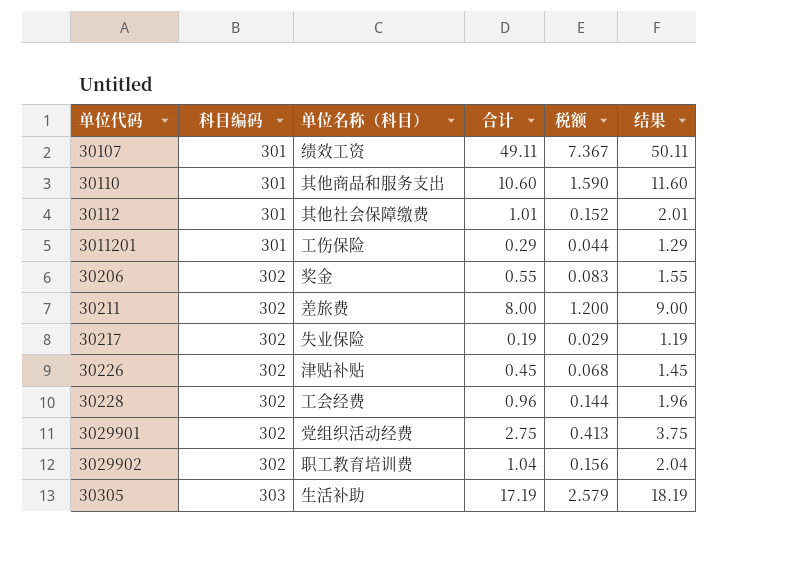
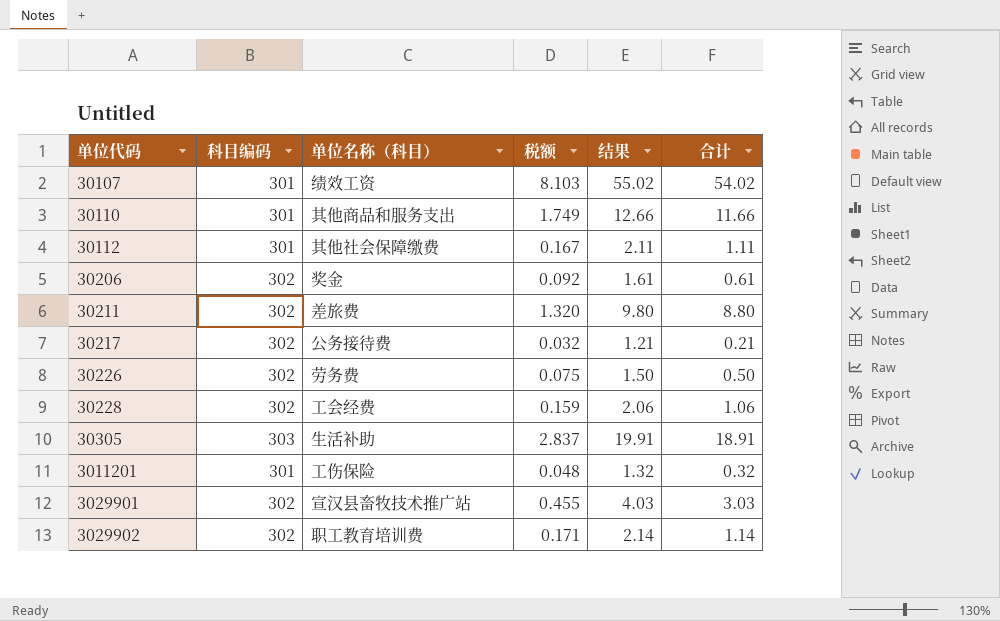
row order: 科目编码 ascending -> 单位代码 ascending
column 合计 | position: 4 -> 6
30107 | 税额: 7.367 -> 8.103
30107 | 结果: 50.11 -> 55.02
30107 | 合计: 49.11 -> 54.02
30110 | 税额: 1.590 -> 1.749
30110 | 结果: 11.60 -> 12.66
30110 | 合计: 10.60 -> 11.66
30112 | 税额: 0.152 -> 0.167
30112 | 结果: 2.01 -> 2.11
30112 | 合计: 1.01 -> 1.11
30206 | 税额: 0.083 -> 0.092
30206 | 结果: 1.55 -> 1.61
30206 | 合计: 0.55 -> 0.61
30211 | 税额: 1.200 -> 1.320
30211 | 结果: 9.00 -> 9.80
30211 | 合计: 8.00 -> 8.80
30217 | 单位名称（科目）: 失业保险 -> 公务接待费
30217 | 税额: 0.029 -> 0.032
30217 | 结果: 1.19 -> 1.21
30217 | 合计: 0.19 -> 0.21
30226 | 单位名称（科目）: 津贴补贴 -> 劳务费
30226 | 税额: 0.068 -> 0.075
30226 | 结果: 1.45 -> 1.50
30226 | 合计: 0.45 -> 0.50
30228 | 税额: 0.144 -> 0.159
30228 | 结果: 1.96 -> 2.06
30228 | 合计: 0.96 -> 1.06
30305 | 税额: 2.579 -> 2.837
30305 | 结果: 18.19 -> 19.91
30305 | 合计: 17.19 -> 18.91
3011201 | 税额: 0.044 -> 0.048
3011201 | 结果: 1.29 -> 1.32
3011201 | 合计: 0.29 -> 0.32
3029901 | 单位名称（科目）: 党组织活动经费 -> 宣汉县畜牧技术推广站
3029901 | 税额: 0.413 -> 0.455
3029901 | 结果: 3.75 -> 4.03
3029901 | 合计: 2.75 -> 3.03
3029902 | 税额: 0.156 -> 0.171
3029902 | 结果: 2.04 -> 2.14
3029902 | 合计: 1.04 -> 1.14

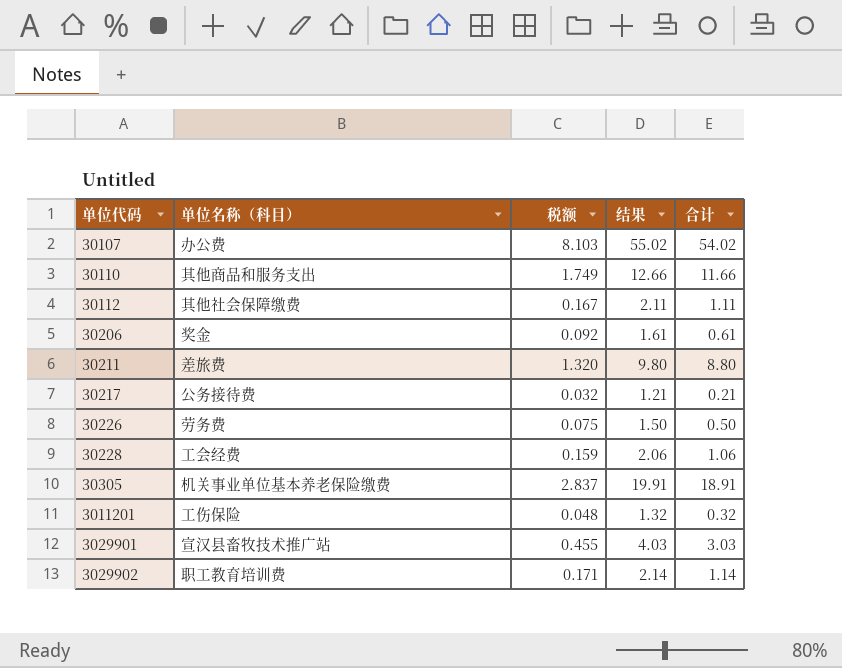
column 科目编码 | position: 2 -> none
30107 | 单位名称（科目）: 绩效工资 -> 办公费
30305 | 单位名称（科目）: 生活补助 -> 机关事业单位基本养老保险缴费

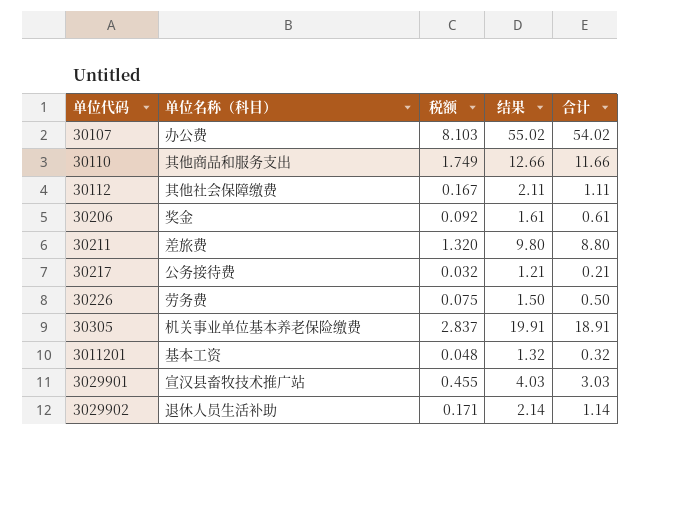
row 30228: 工会经费 | 0.159 | 2.06 | 1.06 -> none
3011201 | 单位名称（科目）: 工伤保险 -> 基本工资
3029902 | 单位名称（科目）: 职工教育培训费 -> 退休人员生活补助

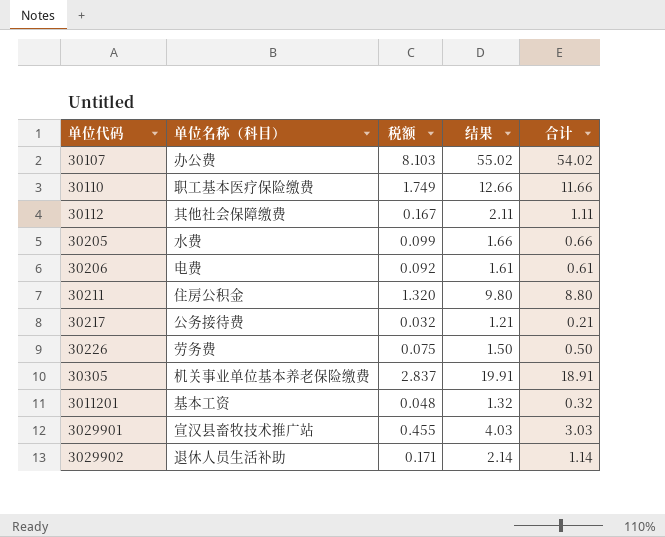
30110 | 单位名称（科目）: 其他商品和服务支出 -> 职工基本医疗保险缴费
row 30205: none -> 水费 | 0.099 | 1.66 | 0.66
30206 | 单位名称（科目）: 奖金 -> 电费
30211 | 单位名称（科目）: 差旅费 -> 住房公积金

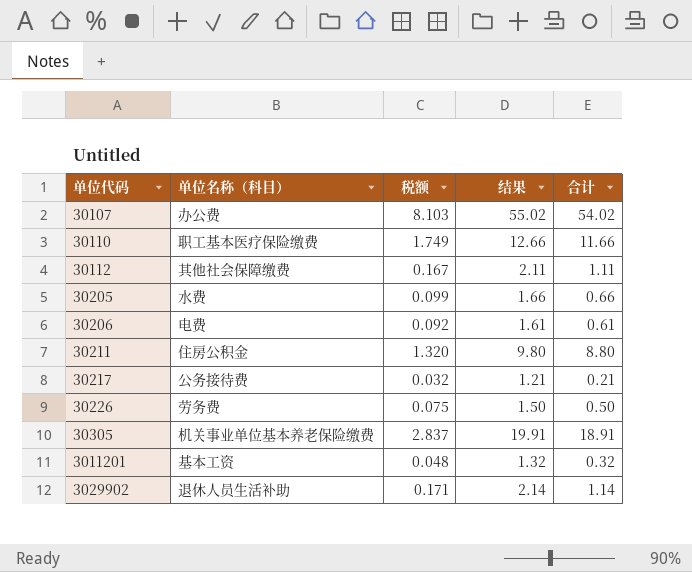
row 3029901: 宣汉县畜牧技术推广站 | 0.455 | 4.03 | 3.03 -> none

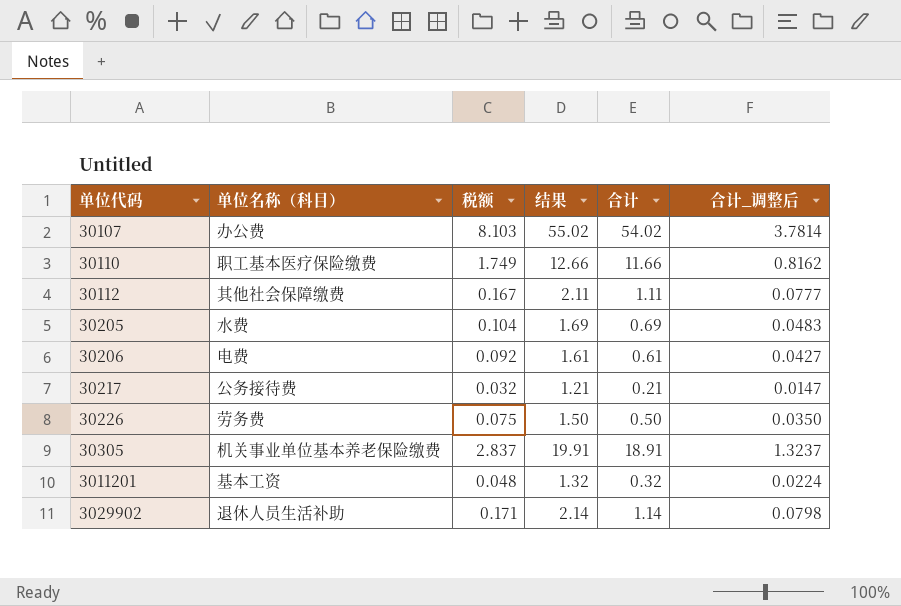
column 合计_调整后 | formula: none -> [合计] * 0.07
row 30211: 住房公积金 | 1.320 | 9.80 | 8.80 -> none
30205 | 税额: 0.099 -> 0.104
30205 | 结果: 1.66 -> 1.69
30205 | 合计: 0.66 -> 0.69

